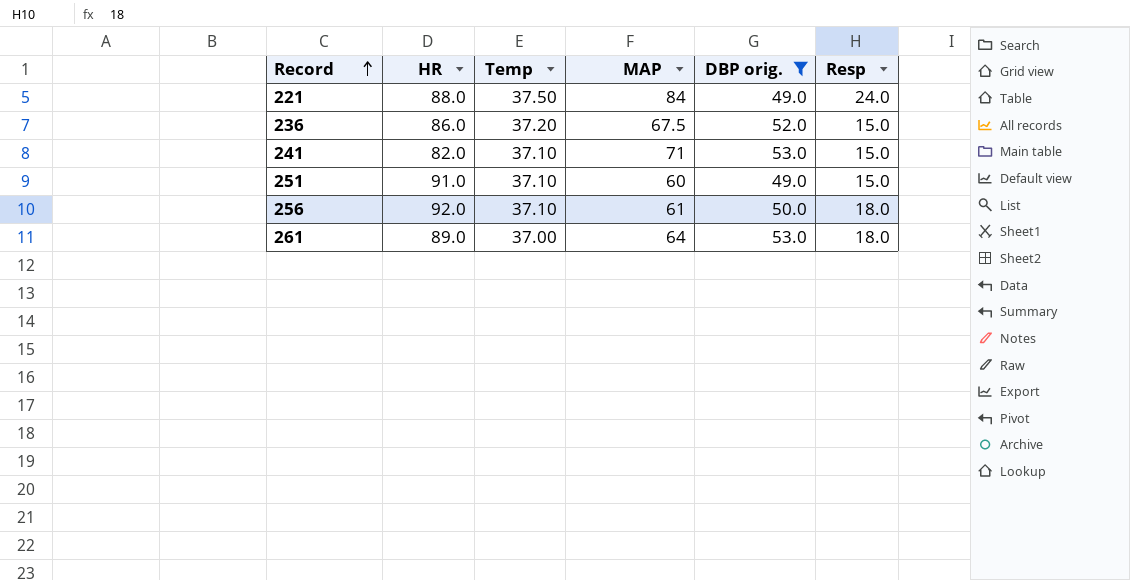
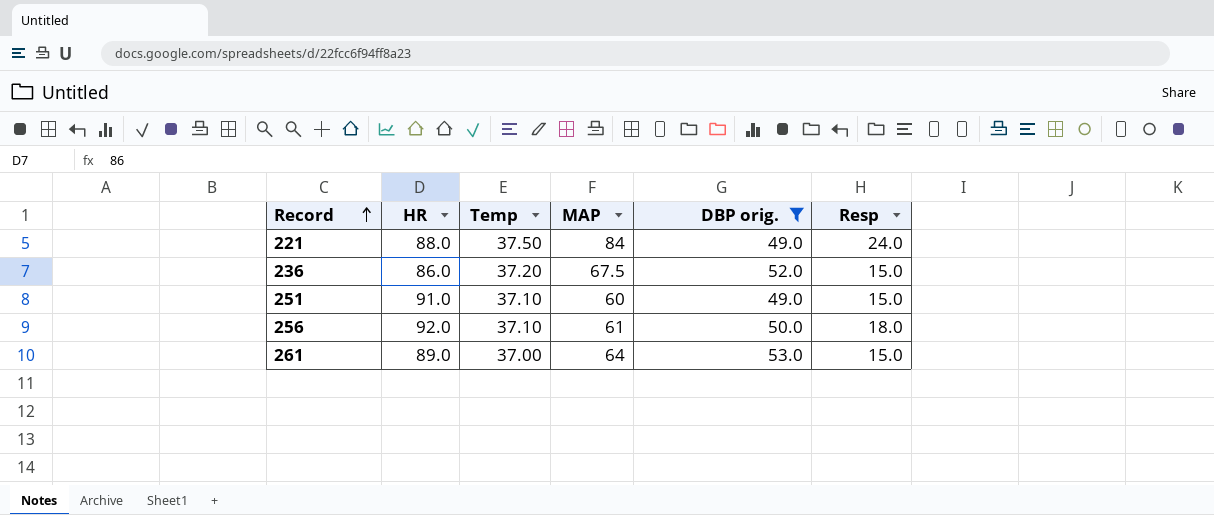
row 241: 82.0 | 37.10 | 71 | 53.0 | 15.0 -> none
261 | Resp: 18.0 -> 15.0

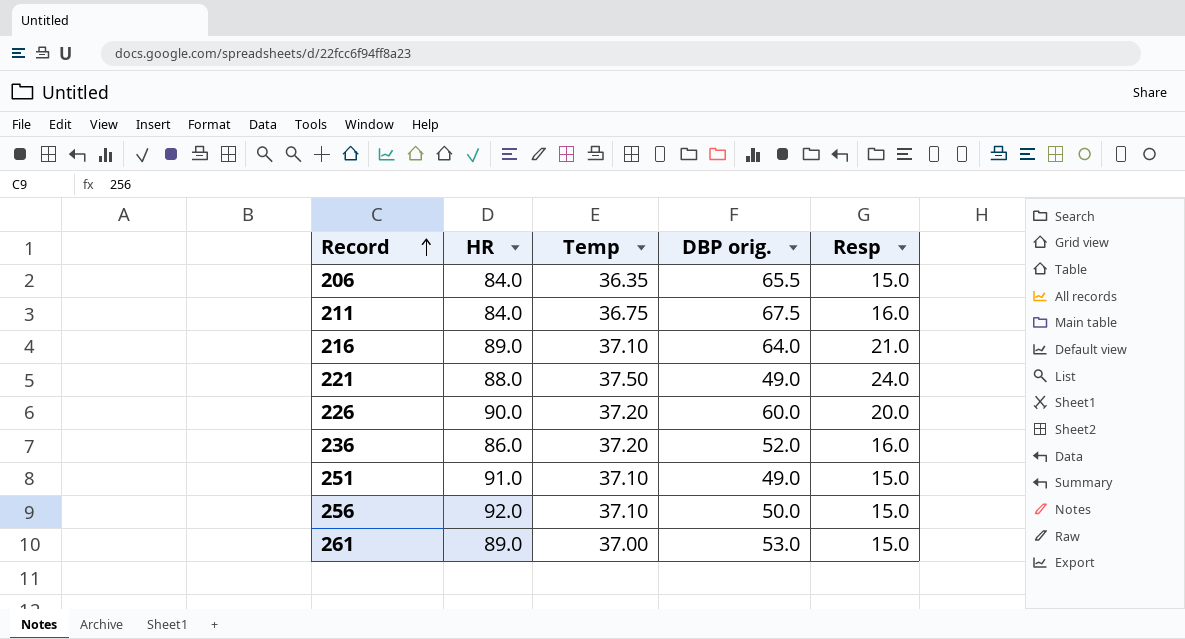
filter: DBP orig. <= 53.0 -> none
column MAP | position: 4 -> none
236 | Resp: 15.0 -> 16.0
256 | Resp: 18.0 -> 15.0

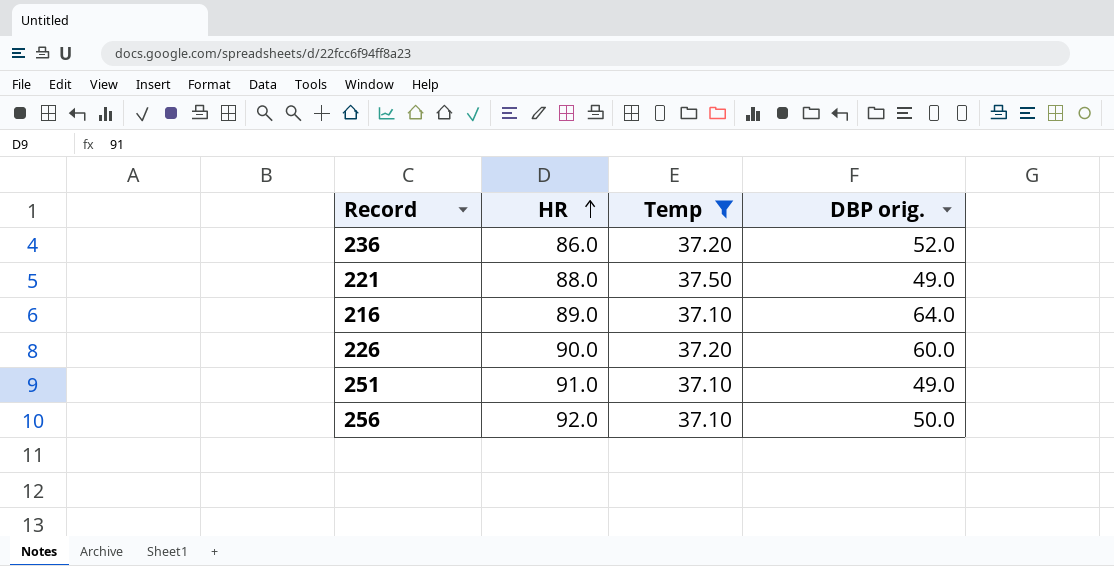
filter: none -> Temp >= 37.10
row order: Record ascending -> HR ascending
column Resp | position: 5 -> none

